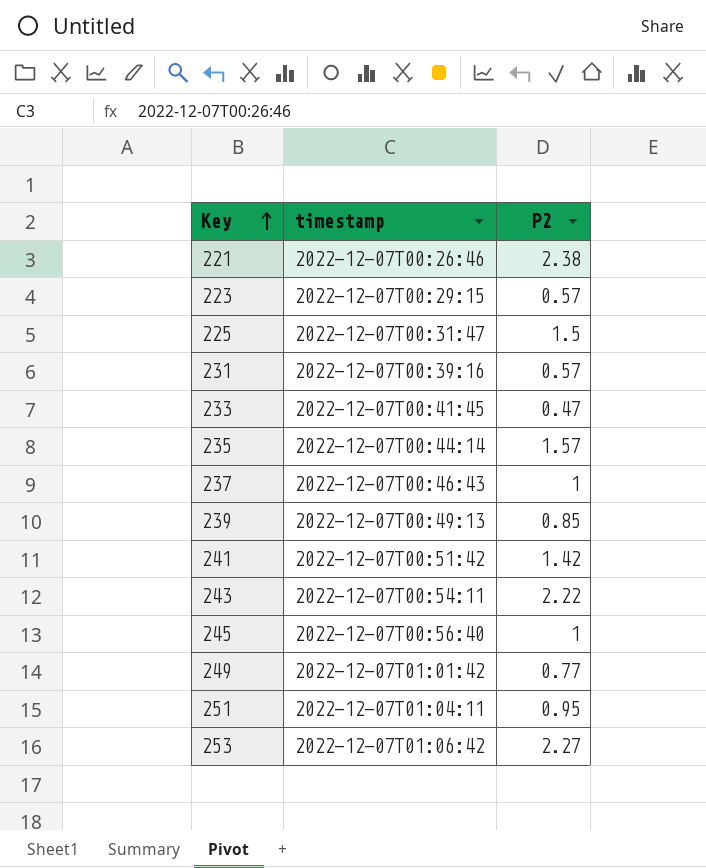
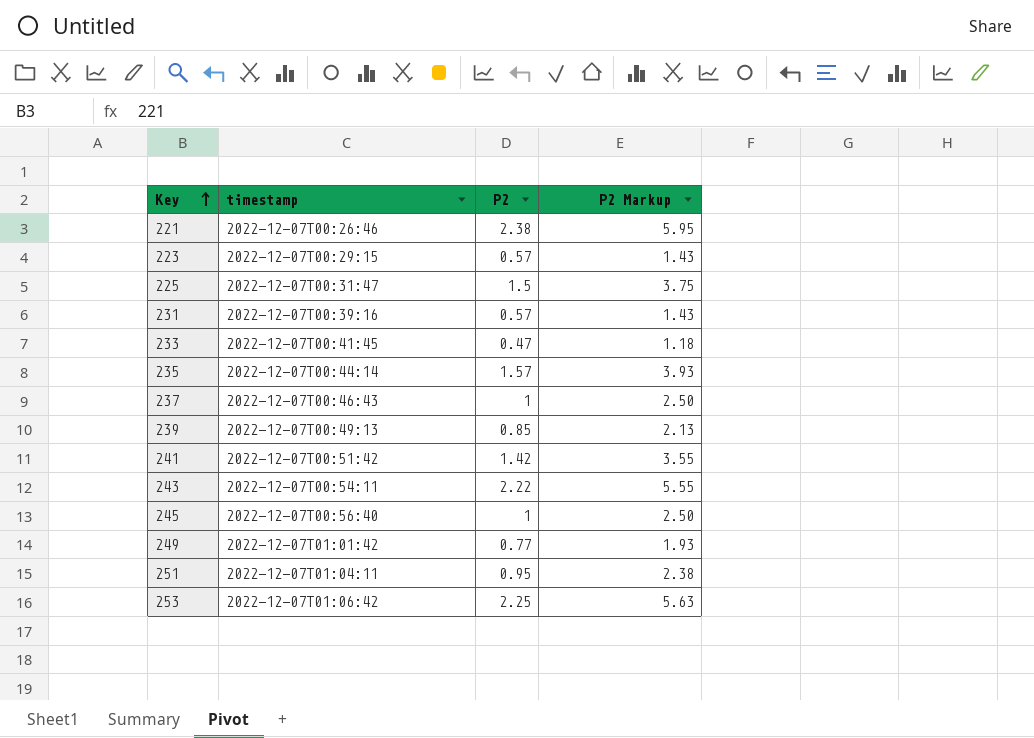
column P2 Markup | formula: none -> [P2] * 2.5
253 | P2: 2.27 -> 2.25

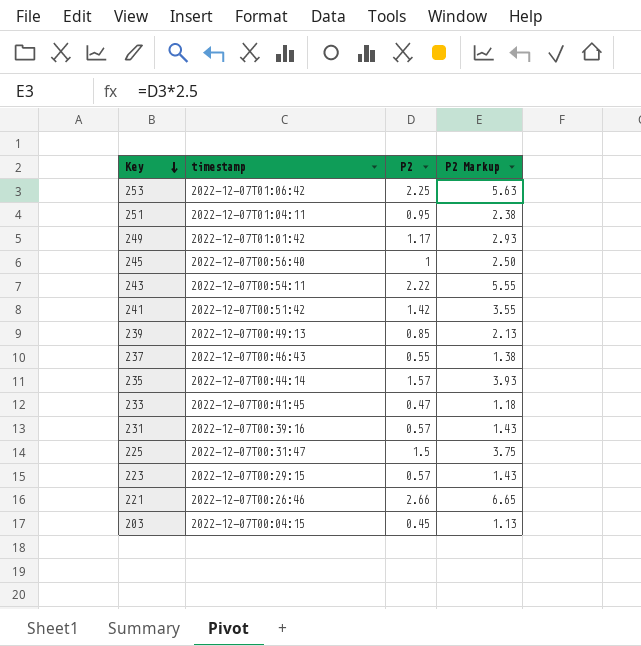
row order: Key ascending -> Key descending
249 | P2: 0.77 -> 1.17
249 | P2 Markup: 1.93 -> 2.93
237 | P2: 1 -> 0.55
237 | P2 Markup: 2.50 -> 1.38
221 | P2: 2.38 -> 2.66
221 | P2 Markup: 5.95 -> 6.65
row 203: none -> 2022-12-07T00:04:15 | 0.45 | 1.13

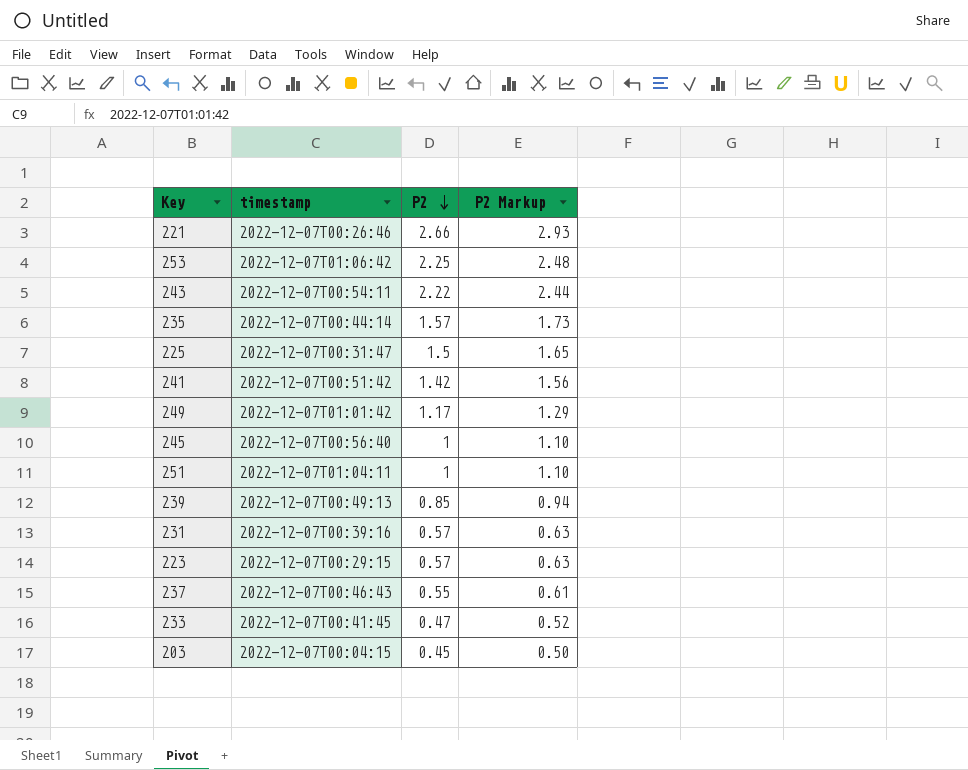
row order: Key descending -> P2 descending
column P2 Markup | formula: [P2] * 2.5 -> [P2] * 1.1
251 | P2: 0.95 -> 1

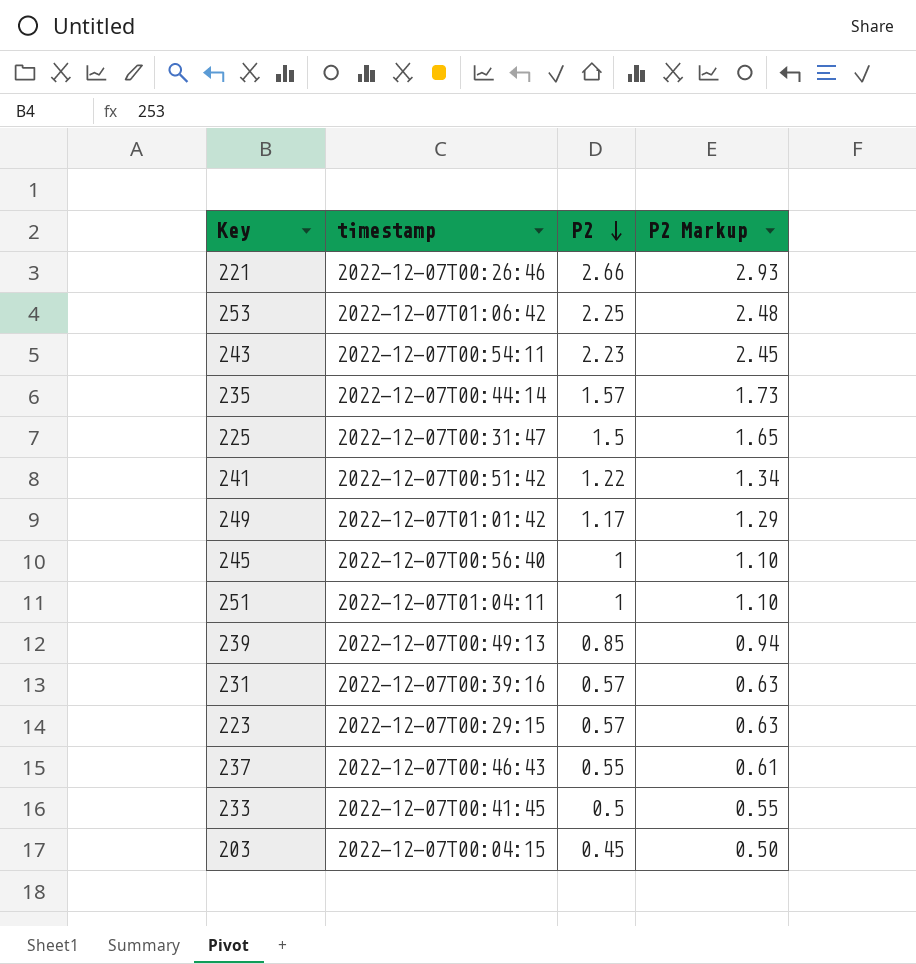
243 | P2: 2.22 -> 2.23
243 | P2 Markup: 2.44 -> 2.45
241 | P2: 1.42 -> 1.22
241 | P2 Markup: 1.56 -> 1.34
233 | P2: 0.47 -> 0.5
233 | P2 Markup: 0.52 -> 0.55

